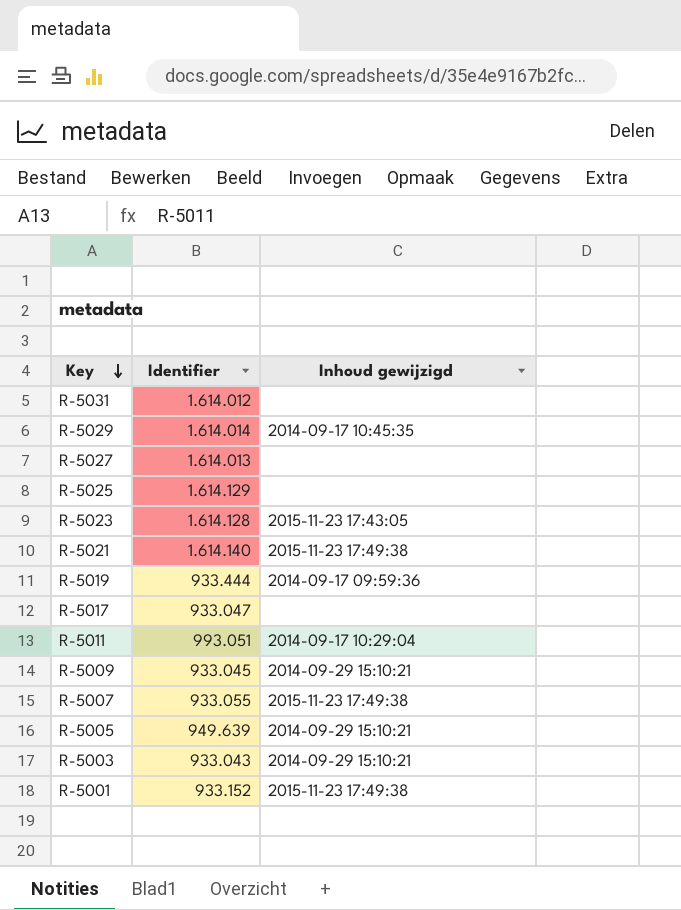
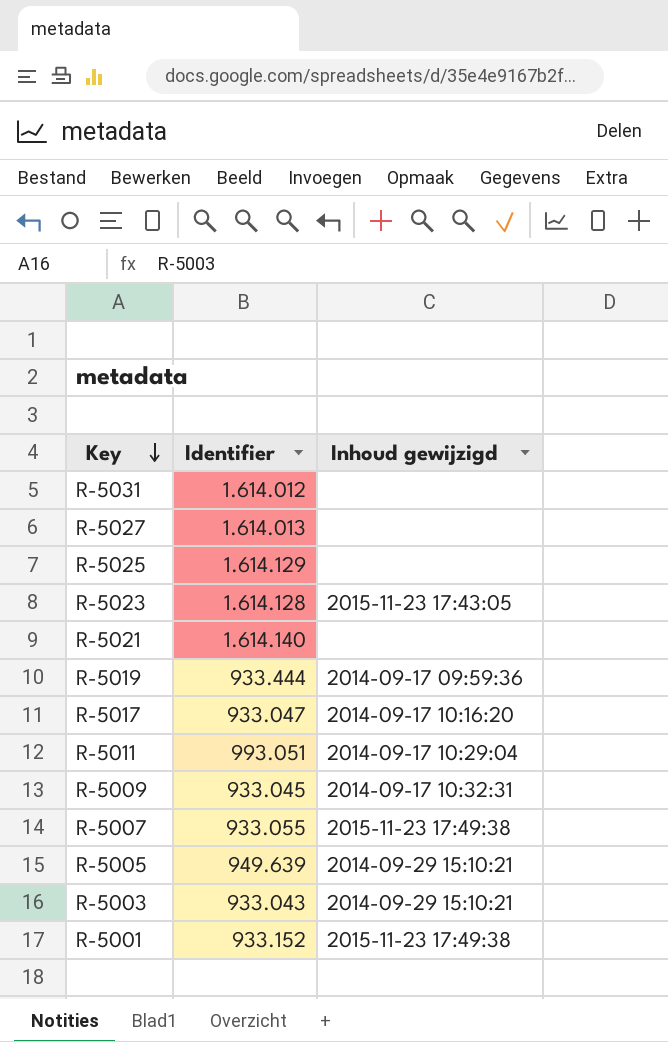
row R-5029: 1.614.014 | 2014-09-17 10:45:35 -> none
R-5021 | Inhoud gewijzigd: 2015-11-23 17:49:38 -> none
R-5017 | Inhoud gewijzigd: none -> 2014-09-17 10:16:20
R-5009 | Inhoud gewijzigd: 2014-09-29 15:10:21 -> 2014-09-17 10:32:31

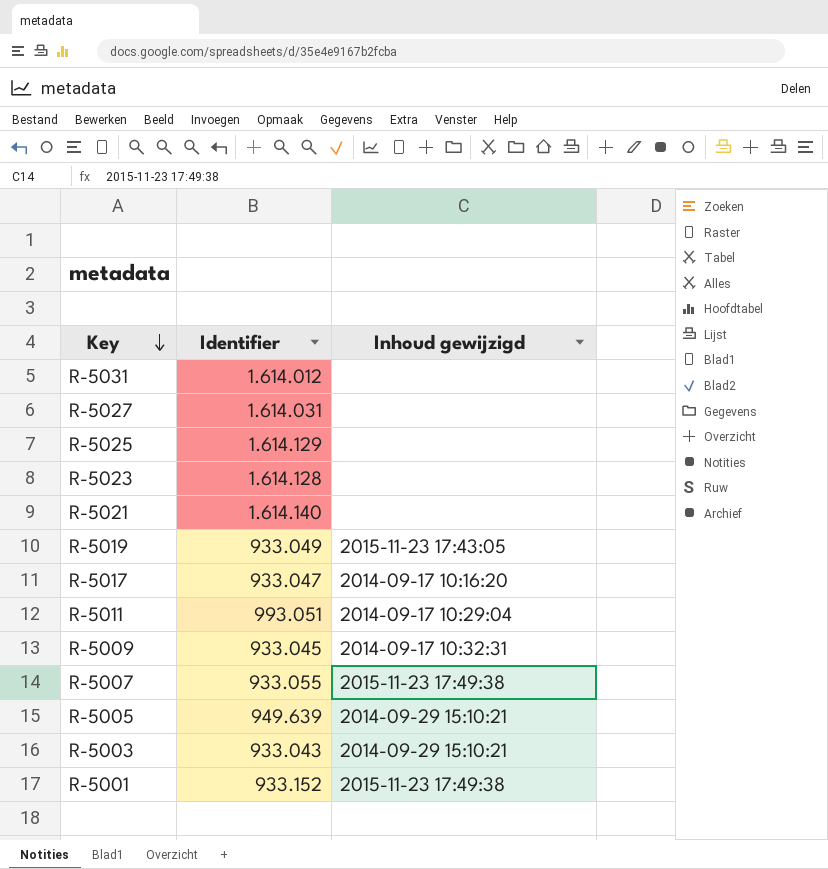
R-5027 | Identifier: 1.614.013 -> 1.614.031
R-5023 | Inhoud gewijzigd: 2015-11-23 17:43:05 -> none
R-5019 | Identifier: 933.444 -> 933.049
R-5019 | Inhoud gewijzigd: 2014-09-17 09:59:36 -> 2015-11-23 17:43:05

